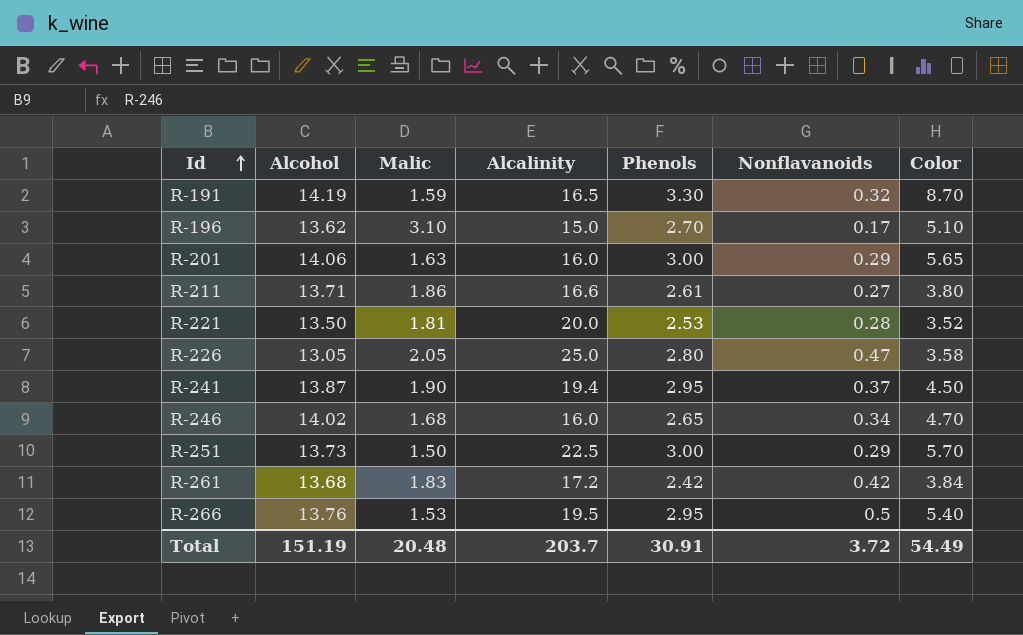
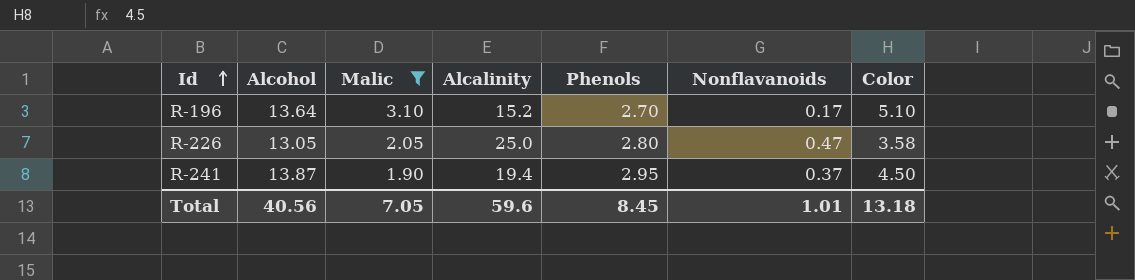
filter: none -> Malic >= 1.90
R-196 | Alcohol: 13.62 -> 13.64
R-196 | Alcalinity: 15.0 -> 15.2
Total | Alcohol: 151.19 -> 40.56
Total | Malic: 20.48 -> 7.05
Total | Alcalinity: 203.7 -> 59.6
Total | Phenols: 30.91 -> 8.45
Total | Nonflavanoids: 3.72 -> 1.01
Total | Color: 54.49 -> 13.18

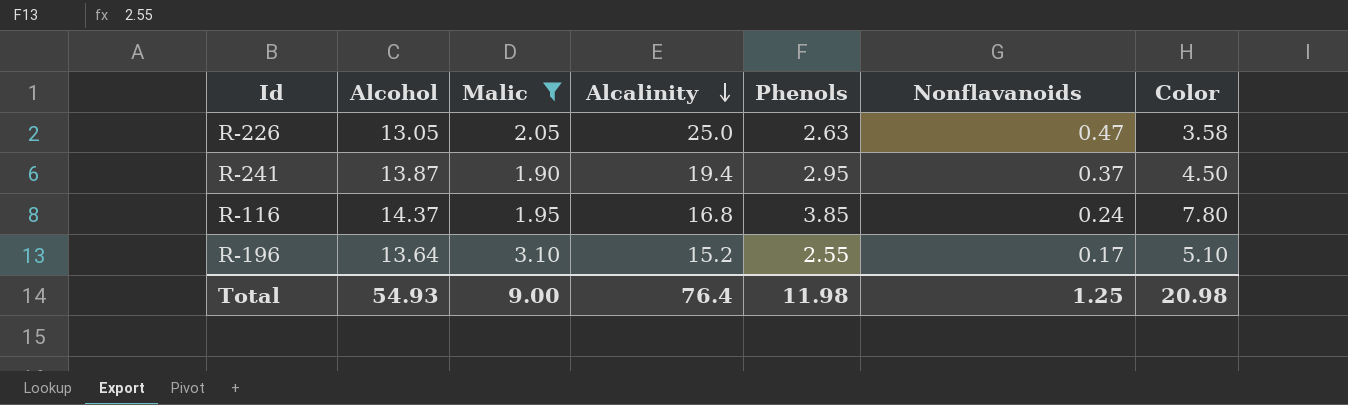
row order: Id ascending -> Alcalinity descending
R-226 | Phenols: 2.80 -> 2.63
row R-116: none -> 14.37 | 1.95 | 16.8 | 3.85 | 0.24 | 7.80
R-196 | Phenols: 2.70 -> 2.55
Total | Alcohol: 40.56 -> 54.93
Total | Malic: 7.05 -> 9.00
Total | Alcalinity: 59.6 -> 76.4
Total | Phenols: 8.45 -> 11.98
Total | Nonflavanoids: 1.01 -> 1.25
Total | Color: 13.18 -> 20.98

